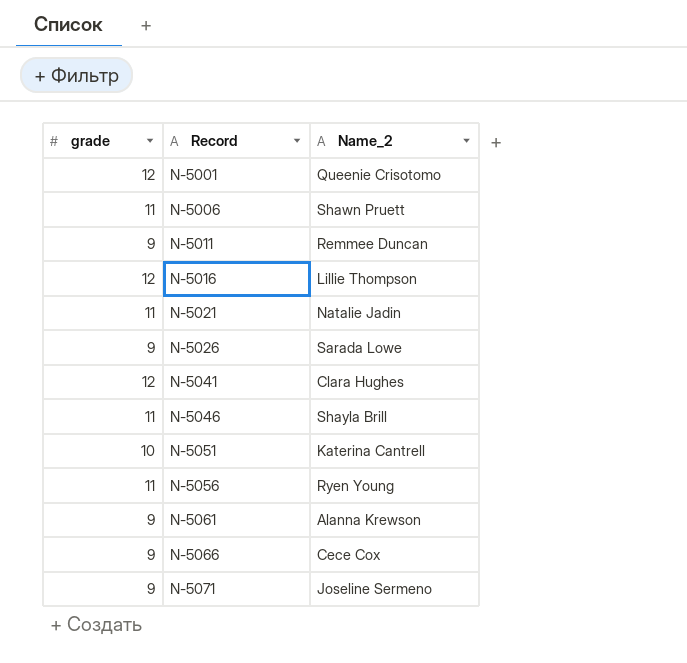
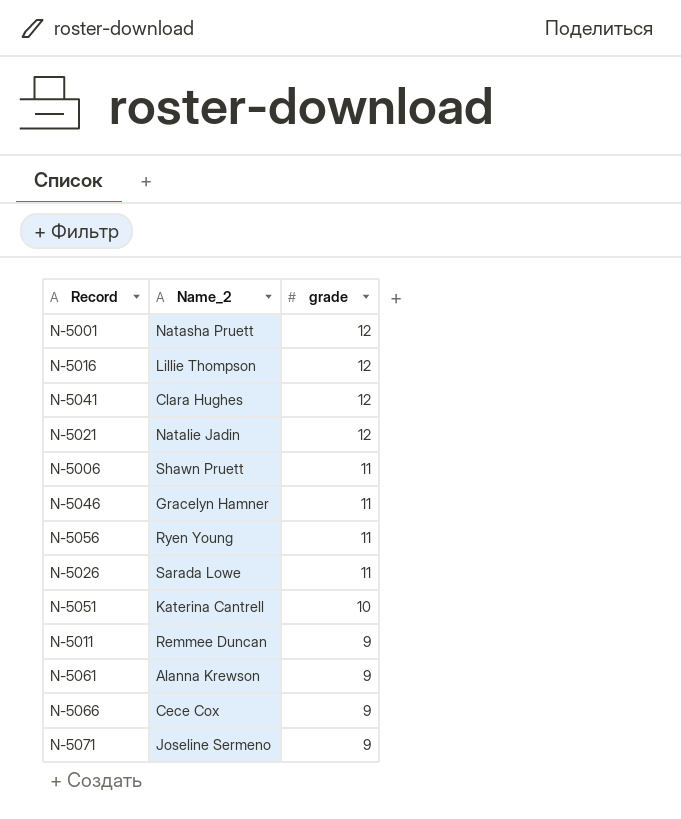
row order: Record ascending -> grade descending
column grade | position: 1 -> 3
N-5001 | Name_2: Queenie Crisotomo -> Natasha Pruett
N-5021 | grade: 11 -> 12
N-5046 | Name_2: Shayla Brill -> Gracelyn Hamner
N-5026 | grade: 9 -> 11

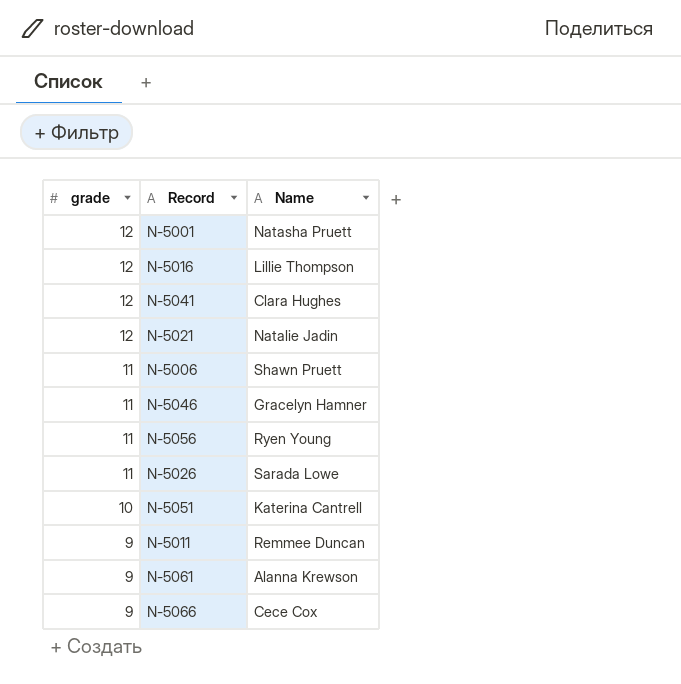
column grade | position: 3 -> 1
column name: Name_2 -> Name
row N-5071: Joseline Sermeno | 9 -> none

